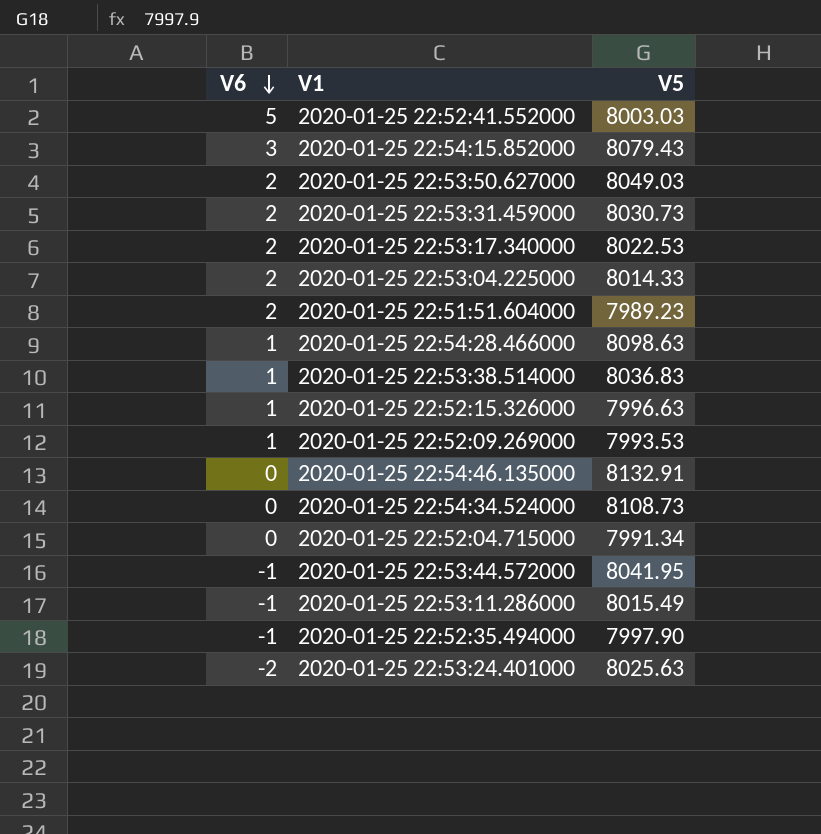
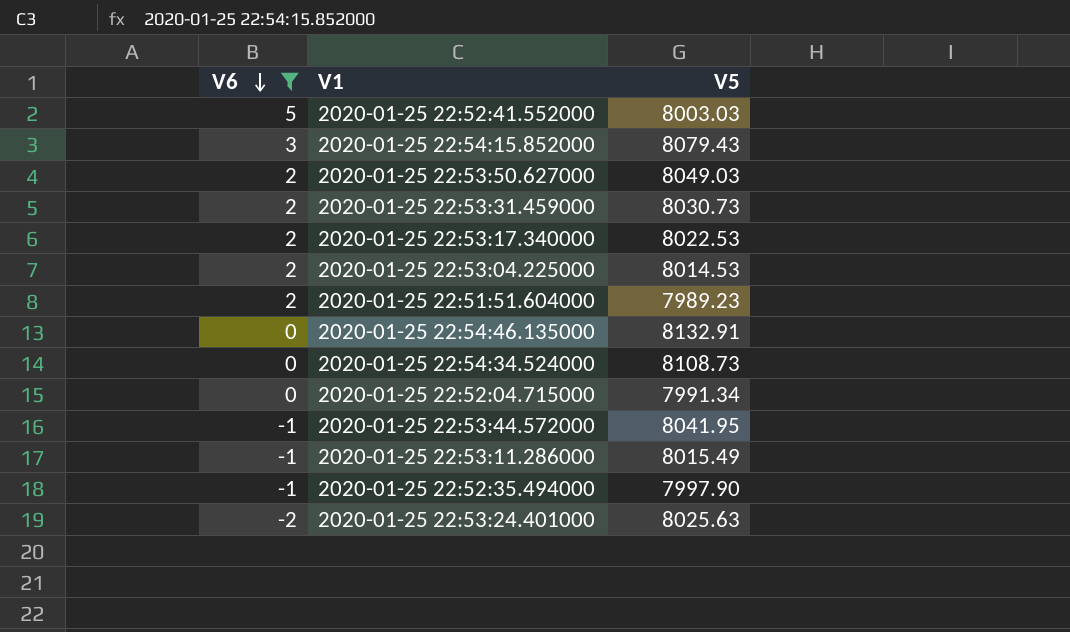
filter: none -> V6 != 1
2020-01-25 22:53:04.225000 | V5: 8014.33 -> 8014.53

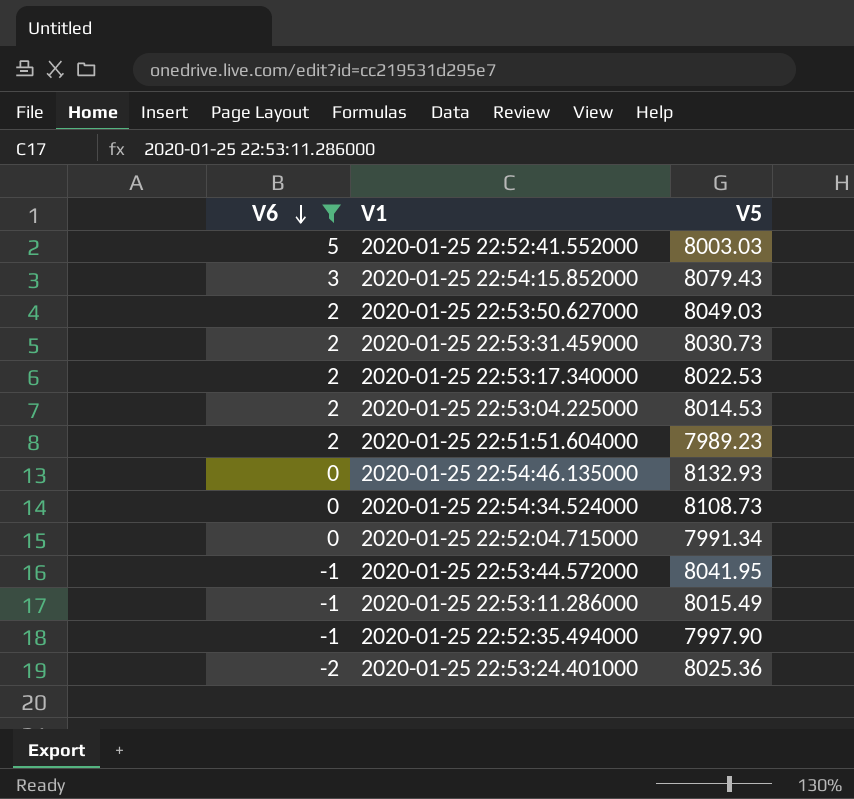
2020-01-25 22:54:46.135000 | V5: 8132.91 -> 8132.93
2020-01-25 22:53:24.401000 | V5: 8025.63 -> 8025.36

